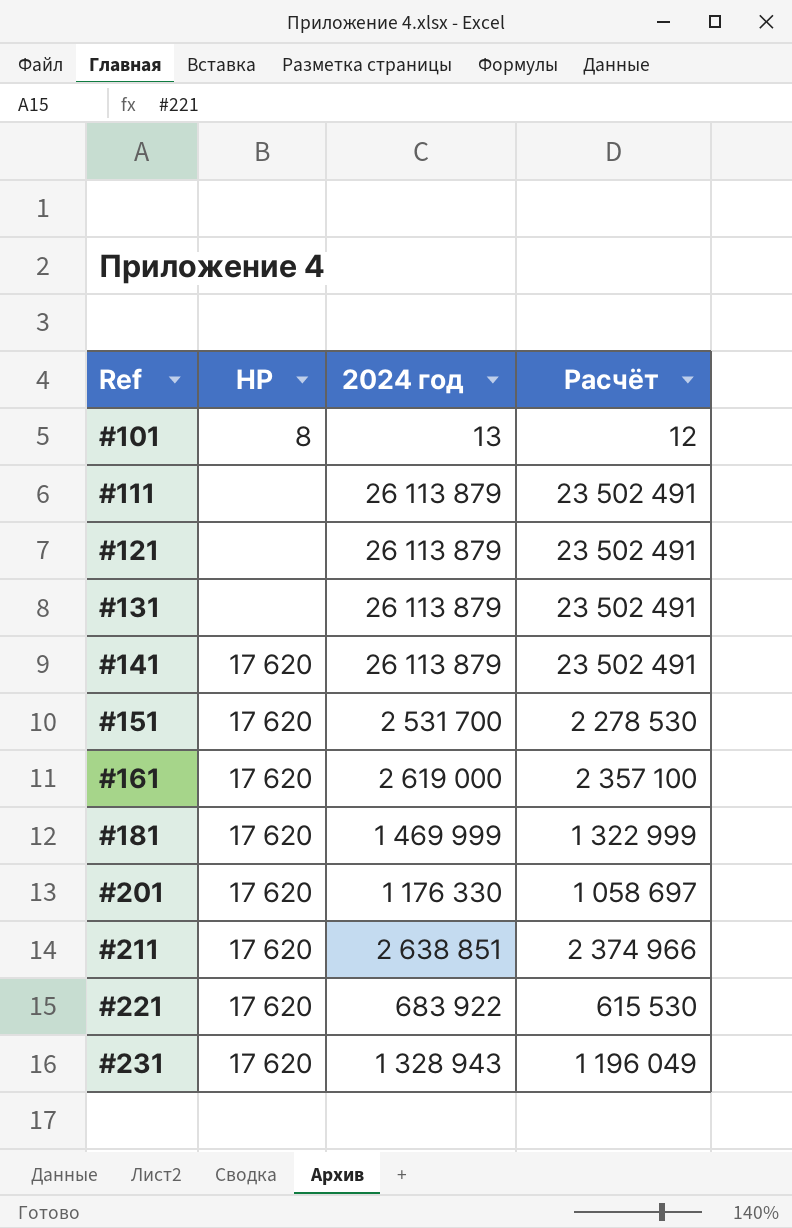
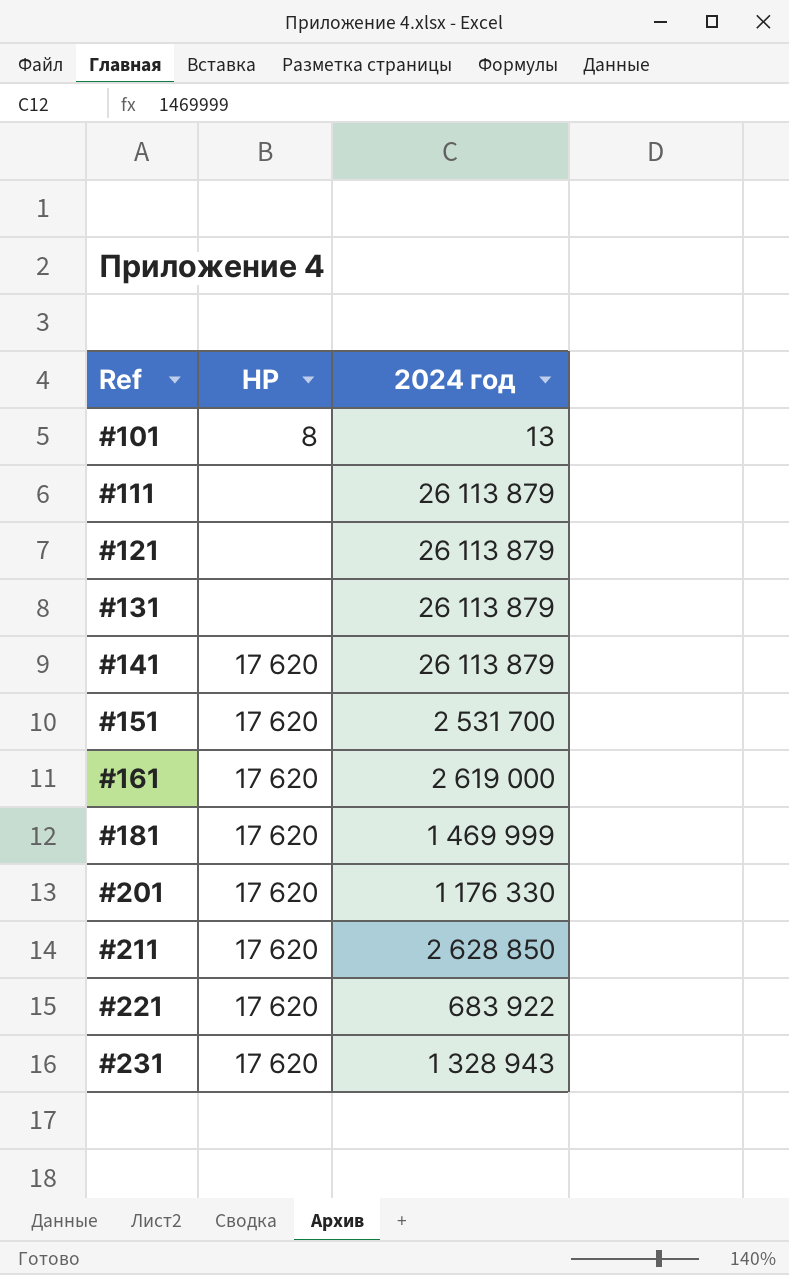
column Расчёт | formula: [2024 год] * 0,9 -> none
#211 | 2024 год: 2 638 851 -> 2 628 850

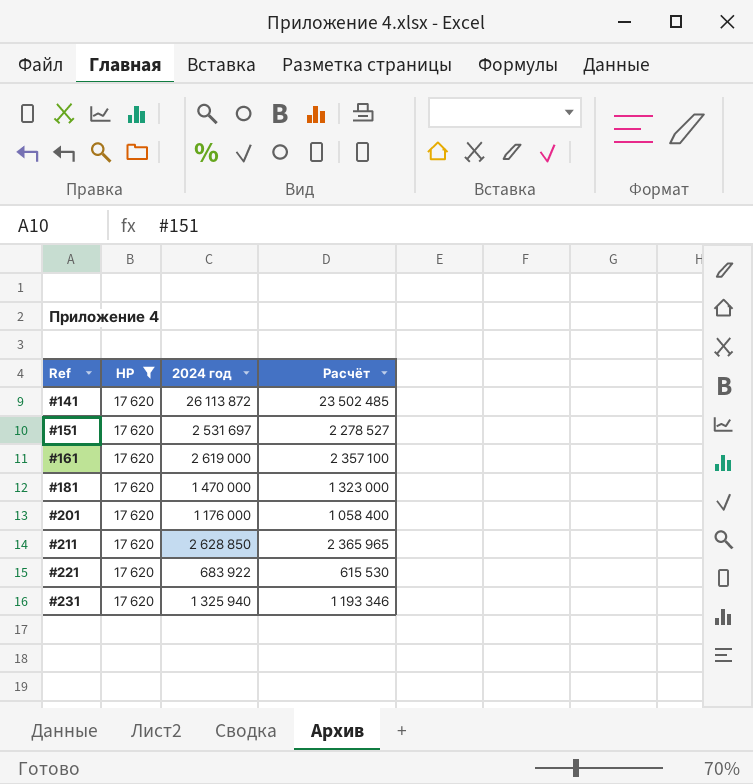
filter: none -> НР = 17 620
column Расчёт | formula: none -> [2024 год] * 0,9
#141 | 2024 год: 26 113 879 -> 26 113 872
#151 | 2024 год: 2 531 700 -> 2 531 697
#181 | 2024 год: 1 469 999 -> 1 470 000
#201 | 2024 год: 1 176 330 -> 1 176 000
#231 | 2024 год: 1 328 943 -> 1 325 940

